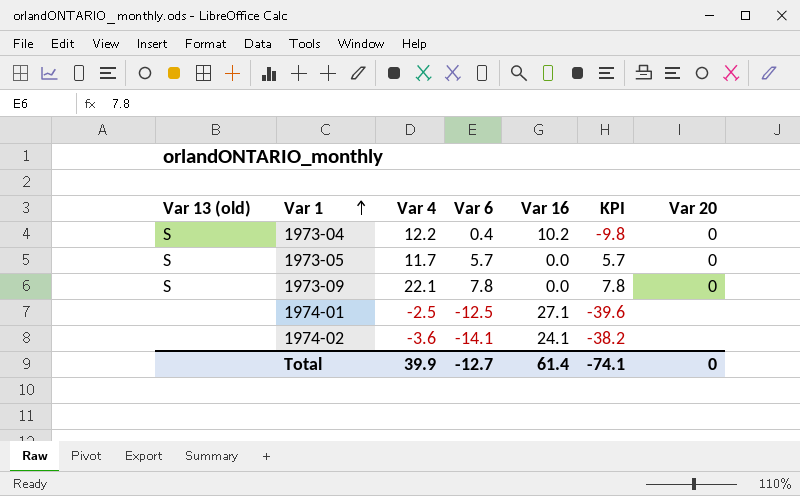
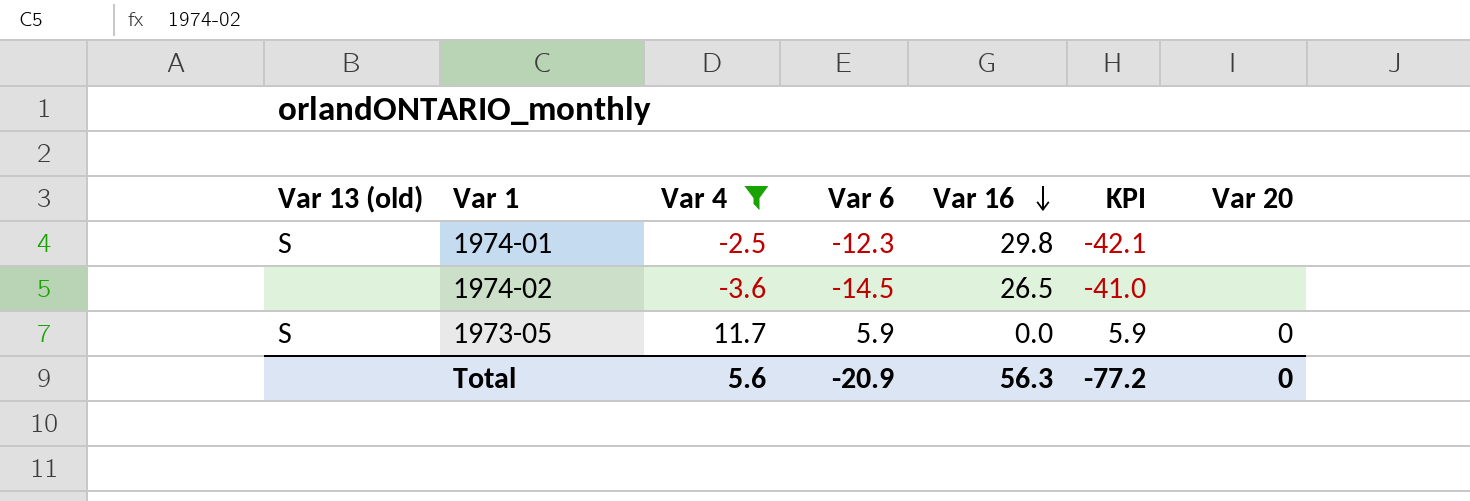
filter: none -> Var 4 <= 11.7
row order: Var 1 ascending -> Var 16 descending
1974-01 | Var 13 (old): none -> S
1974-01 | Var 6: -12.5 -> -12.3
1974-01 | Var 16: 27.1 -> 29.8
1974-01 | KPI: -39.6 -> -42.1
1974-02 | Var 6: -14.1 -> -14.5
1974-02 | Var 16: 24.1 -> 26.5
1974-02 | KPI: -38.2 -> -41.0
1973-05 | Var 6: 5.7 -> 5.9
1973-05 | KPI: 5.7 -> 5.9
Total | Var 4: 39.9 -> 5.6
Total | Var 6: -12.7 -> -20.9
Total | Var 16: 61.4 -> 56.3
Total | KPI: -74.1 -> -77.2

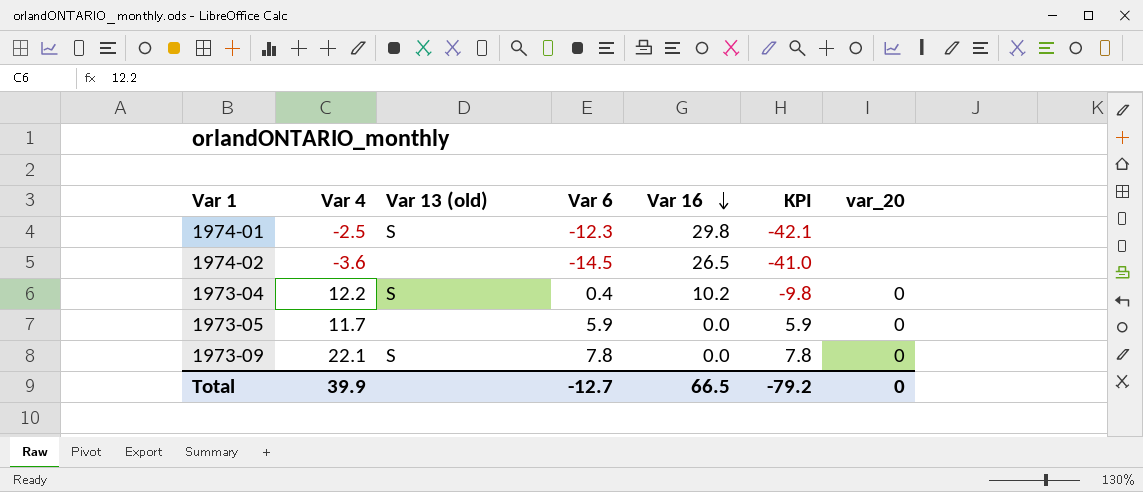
filter: Var 4 <= 11.7 -> none
column Var 13 (old) | position: 1 -> 3
column name: Var 20 -> var_20
1973-05 | Var 13 (old): S -> none
Total | Var 4: 5.6 -> 39.9
Total | Var 6: -20.9 -> -12.7
Total | Var 16: 56.3 -> 66.5
Total | KPI: -77.2 -> -79.2

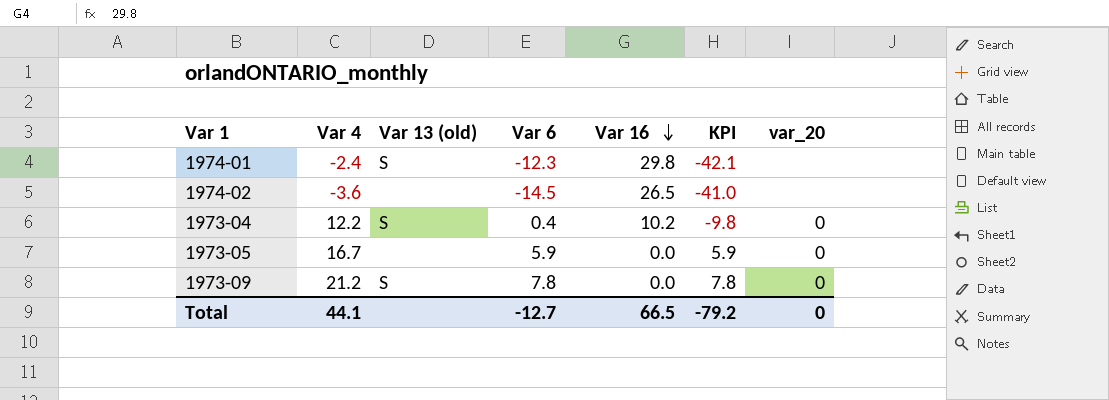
1974-01 | Var 4: -2.5 -> -2.4
1973-05 | Var 4: 11.7 -> 16.7
1973-09 | Var 4: 22.1 -> 21.2
Total | Var 4: 39.9 -> 44.1

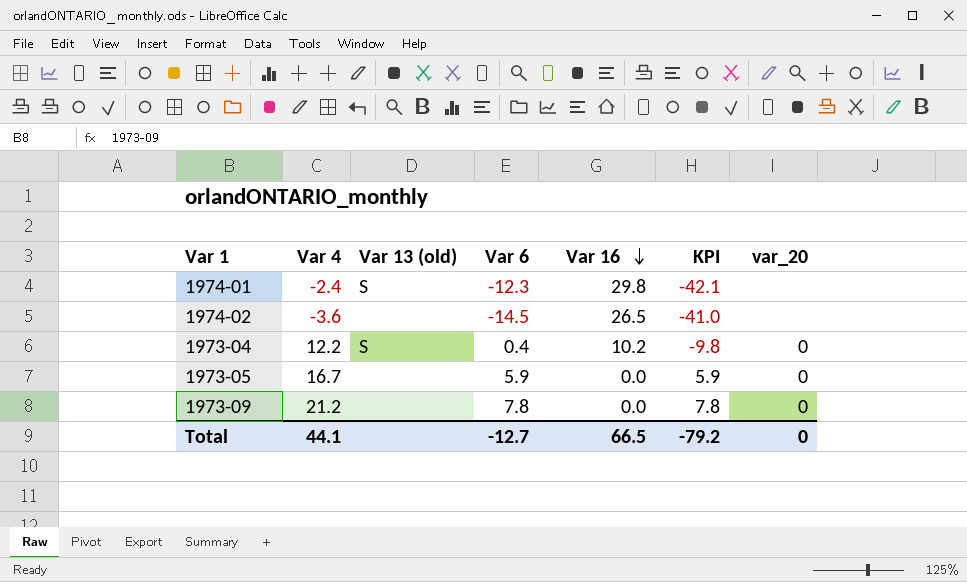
1973-09 | Var 13 (old): S -> none

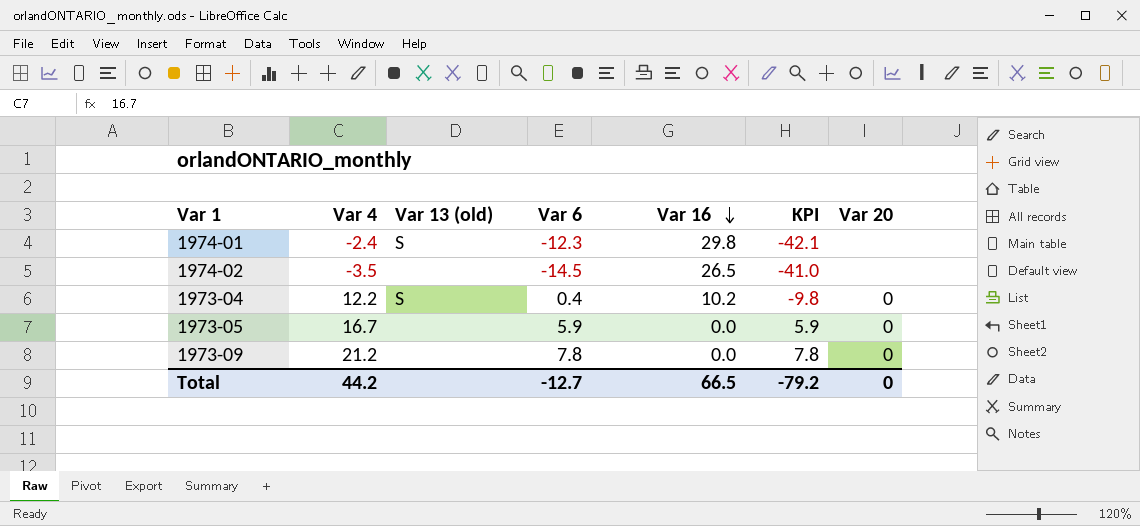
column name: var_20 -> Var 20
1974-02 | Var 4: -3.6 -> -3.5
Total | Var 4: 44.1 -> 44.2

